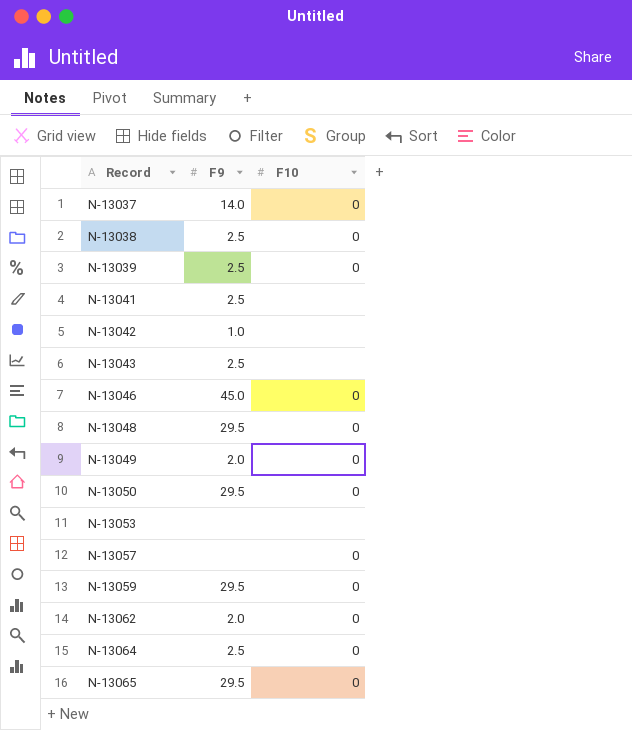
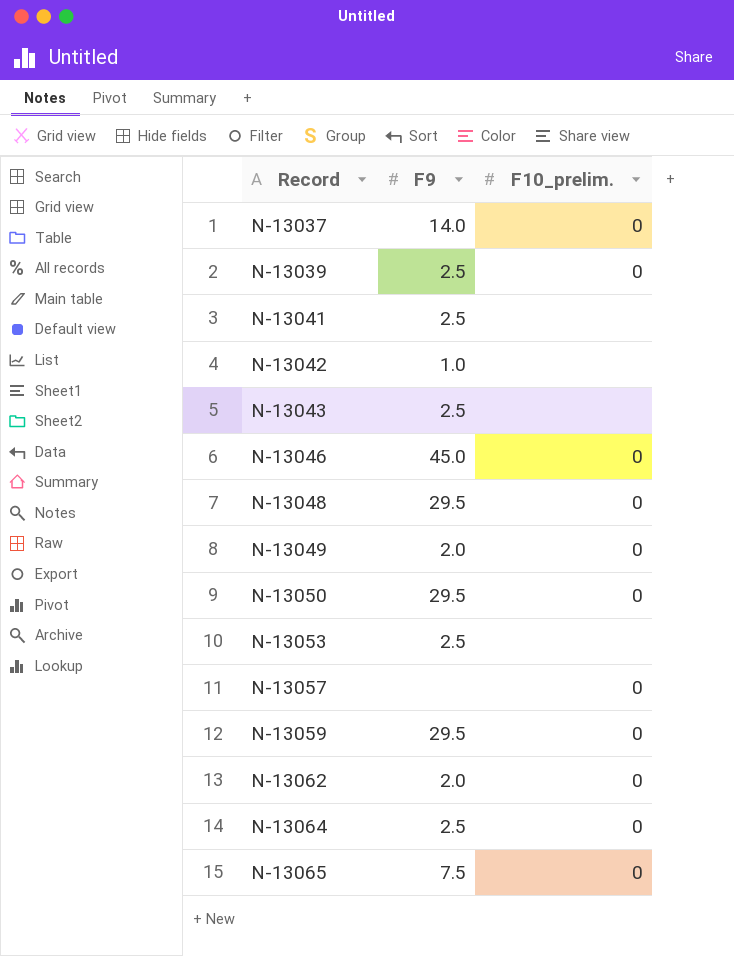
column name: F10 -> F10_prelim.
row N-13038: 2.5 | 0 -> none
N-13053 | F9: none -> 2.5
N-13065 | F9: 29.5 -> 7.5

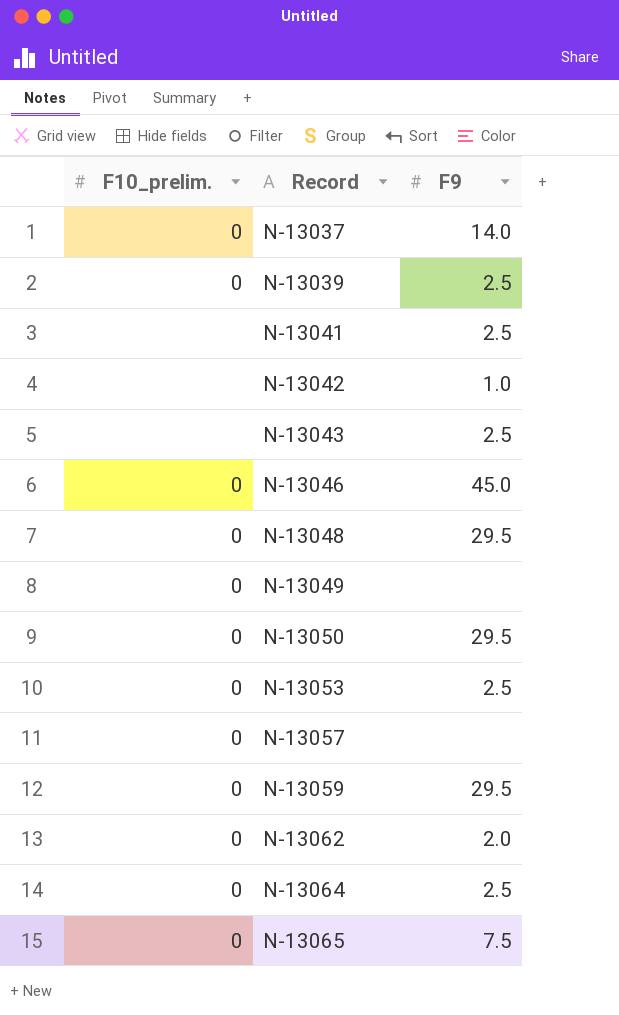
column F10_prelim. | position: 3 -> 1
N-13049 | F9: 2.0 -> none
N-13053 | F10_prelim.: none -> 0

